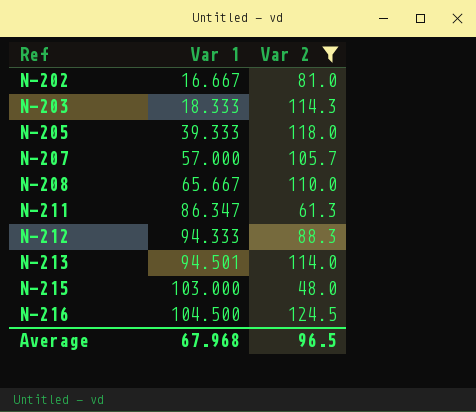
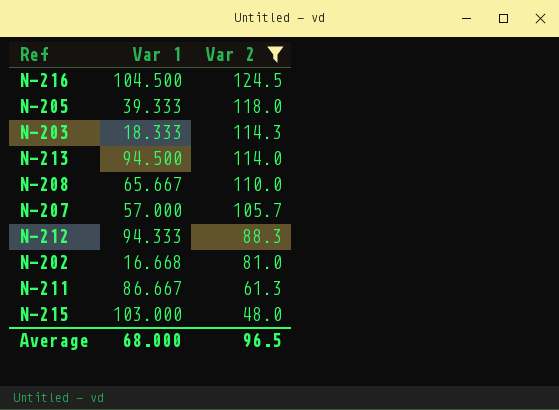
row order: Ref ascending -> Var 2 descending
N-213 | Var 1: 94.501 -> 94.500
N-202 | Var 1: 16.667 -> 16.668
N-211 | Var 1: 86.347 -> 86.667
Average | Var 1: 67.968 -> 68.000

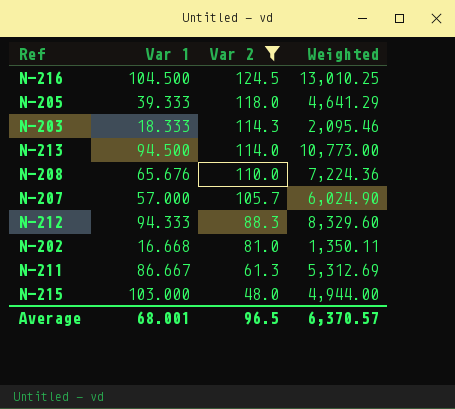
column Weighted | formula: none -> [Var 1] * [Var 2]
N-208 | Var 1: 65.667 -> 65.676
Average | Var 1: 68.000 -> 68.001

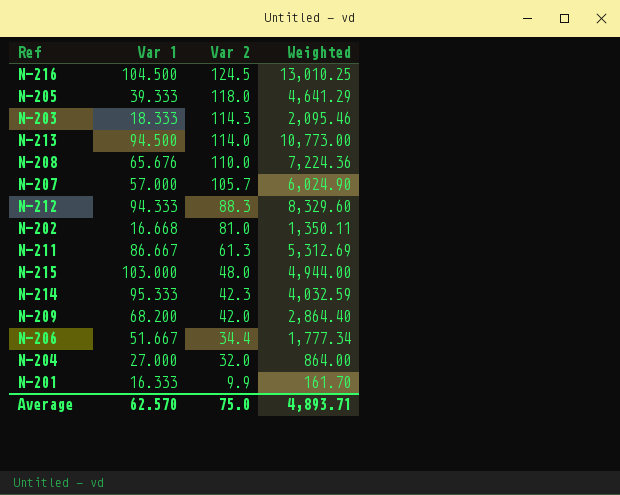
filter: Var 2 >= 48.0 -> none
Average | Var 1: 68.001 -> 62.570
Average | Var 2: 96.5 -> 75.0
Average | Weighted: 6,370.57 -> 4,893.71

